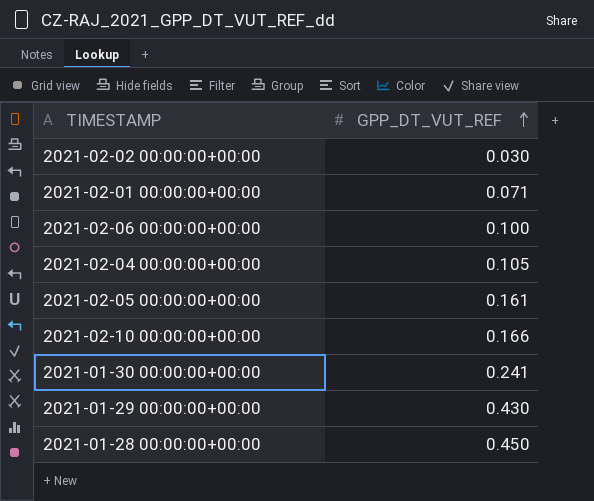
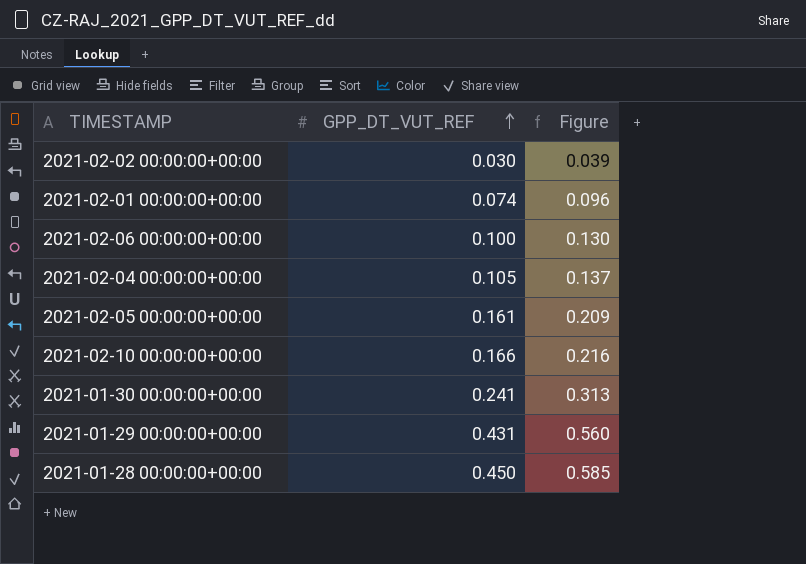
column Figure | formula: none -> [GPP_DT_VUT_REF] * 1.3
2021-02-01 00:00:00+00:00 | GPP_DT_VUT_REF: 0.071 -> 0.074
2021-01-29 00:00:00+00:00 | GPP_DT_VUT_REF: 0.430 -> 0.431

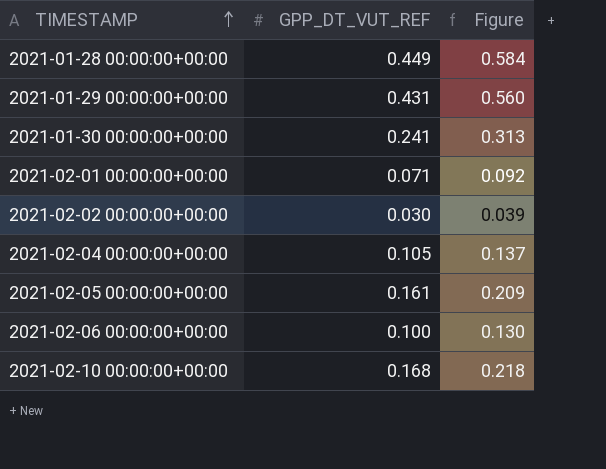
row order: GPP_DT_VUT_REF ascending -> TIMESTAMP ascending
2021-01-28 00:00:00+00:00 | GPP_DT_VUT_REF: 0.450 -> 0.449
2021-01-28 00:00:00+00:00 | Figure: 0.585 -> 0.584
2021-02-01 00:00:00+00:00 | GPP_DT_VUT_REF: 0.074 -> 0.071
2021-02-01 00:00:00+00:00 | Figure: 0.096 -> 0.092
2021-02-10 00:00:00+00:00 | GPP_DT_VUT_REF: 0.166 -> 0.168
2021-02-10 00:00:00+00:00 | Figure: 0.216 -> 0.218

